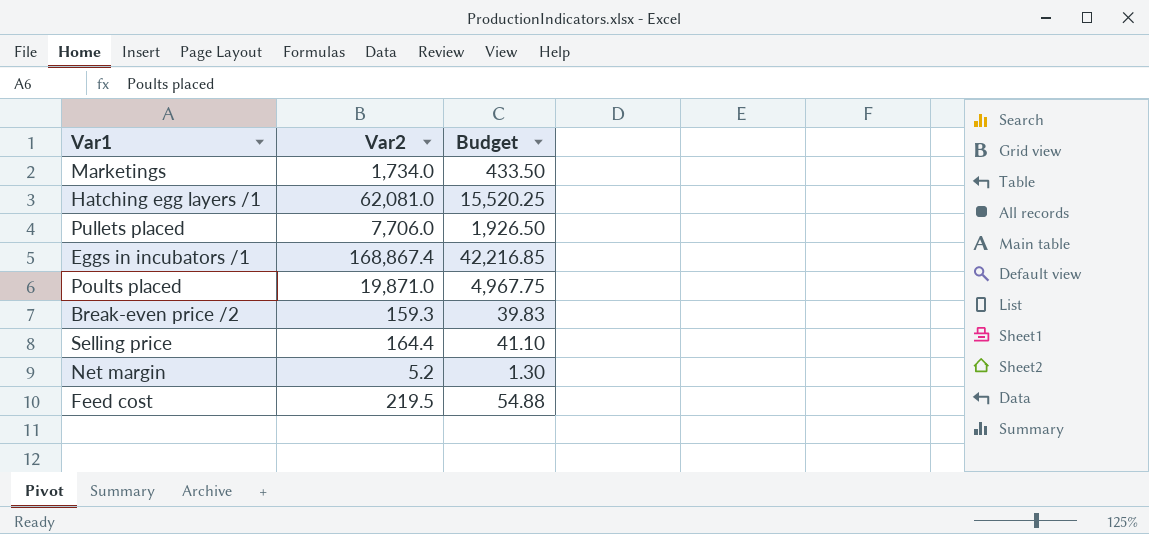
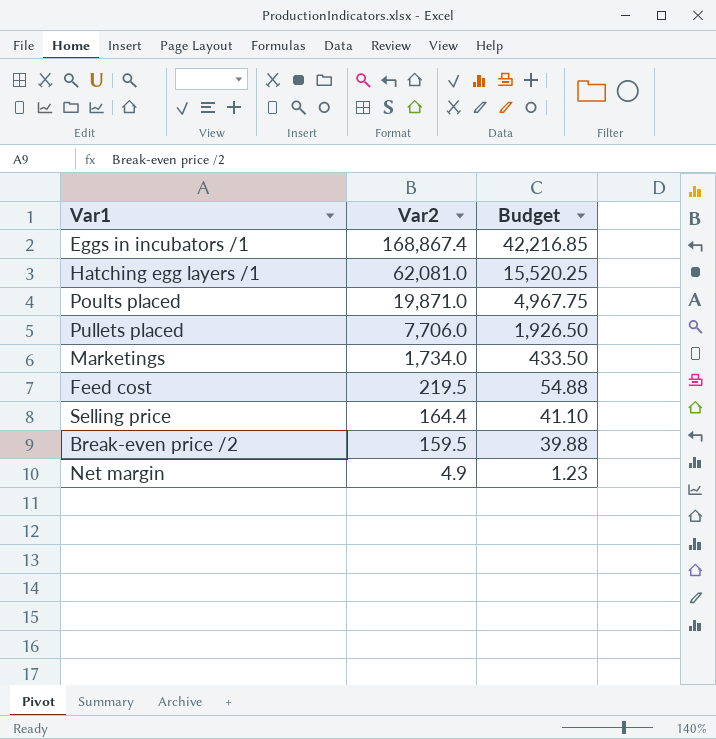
row order: none -> Var2 descending
Break-even price /2 | Var2: 159.3 -> 159.5
Break-even price /2 | Budget: 39.83 -> 39.88
Net margin | Var2: 5.2 -> 4.9
Net margin | Budget: 1.30 -> 1.23

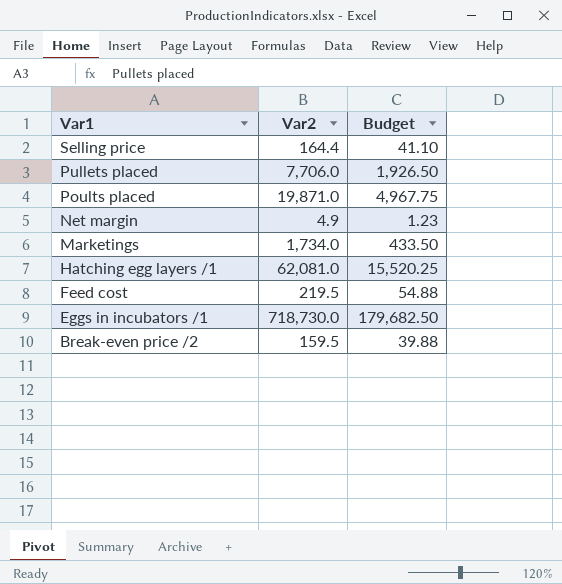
row order: Var2 descending -> Var1 descending
Eggs in incubators /1 | Var2: 168,867.4 -> 718,730.0
Eggs in incubators /1 | Budget: 42,216.85 -> 179,682.50

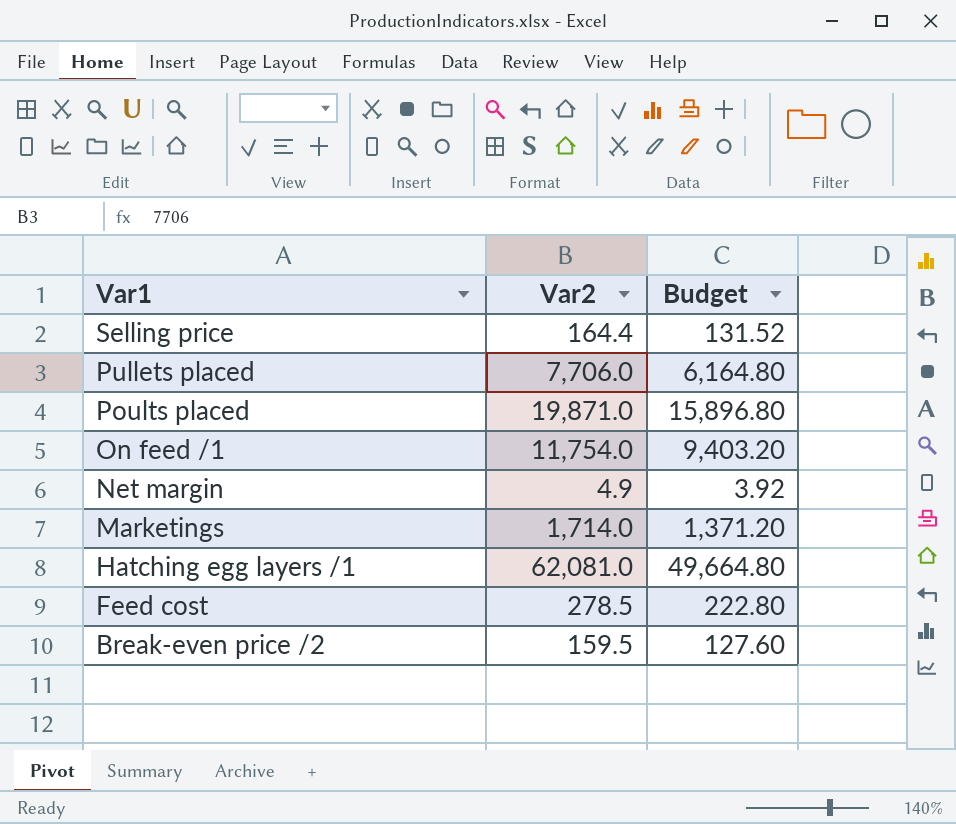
column Budget | formula: [Var2] * 0.25 -> [Var2] * 0.8
row Eggs in incubators /1: 718,730.0 | 179,682.50 -> none
row On feed /1: none -> 11,754.0 | 9,403.20
Marketings | Var2: 1,734.0 -> 1,714.0
Feed cost | Var2: 219.5 -> 278.5

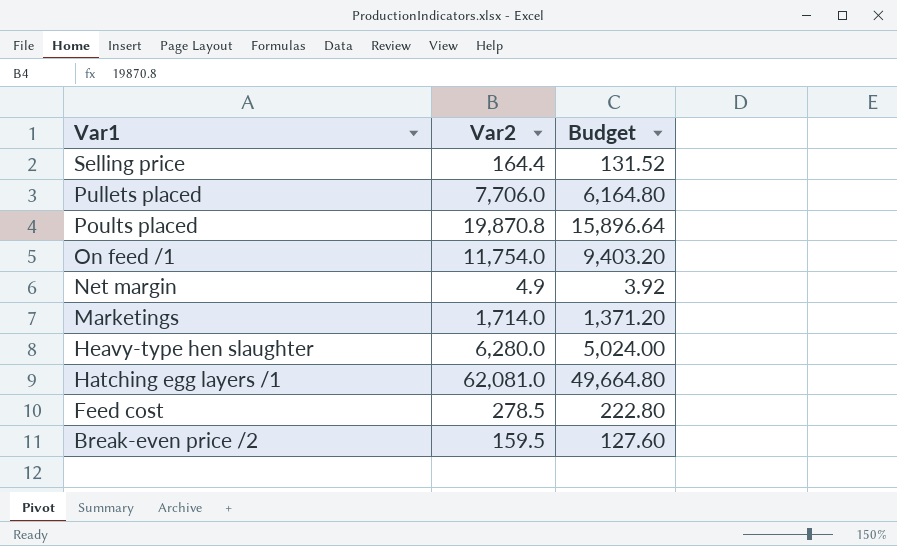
Poults placed | Var2: 19,871.0 -> 19,870.8
Poults placed | Budget: 15,896.80 -> 15,896.64
row Heavy-type hen slaughter: none -> 6,280.0 | 5,024.00

